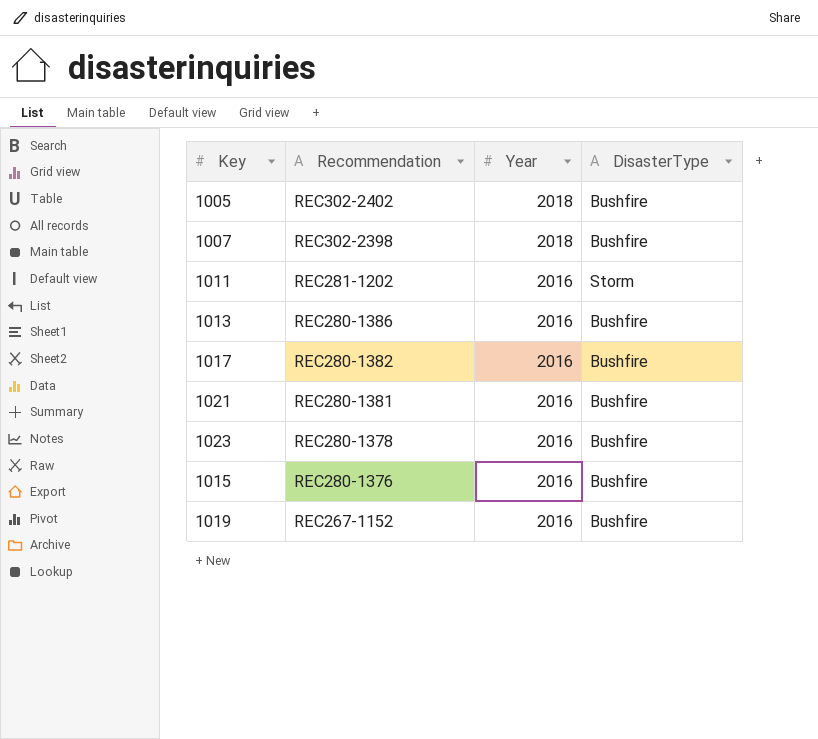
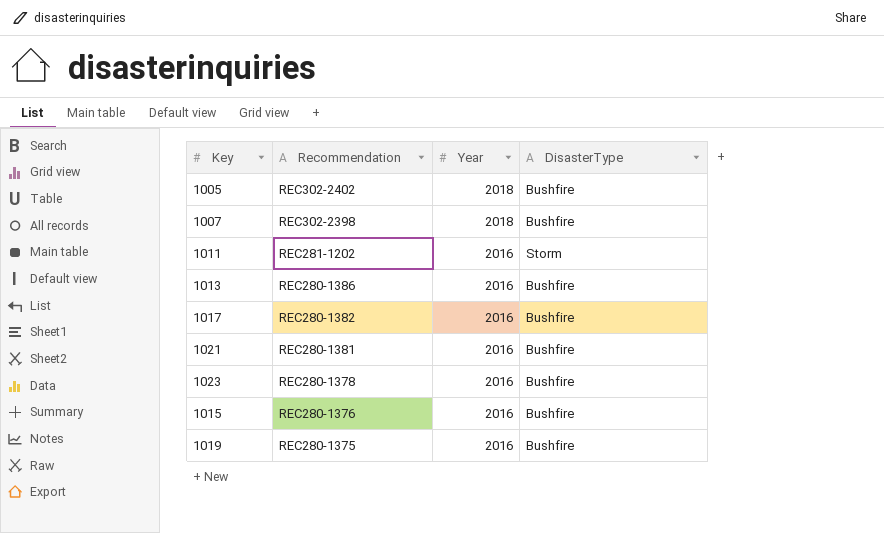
1019 | Recommendation: REC267-1152 -> REC280-1375

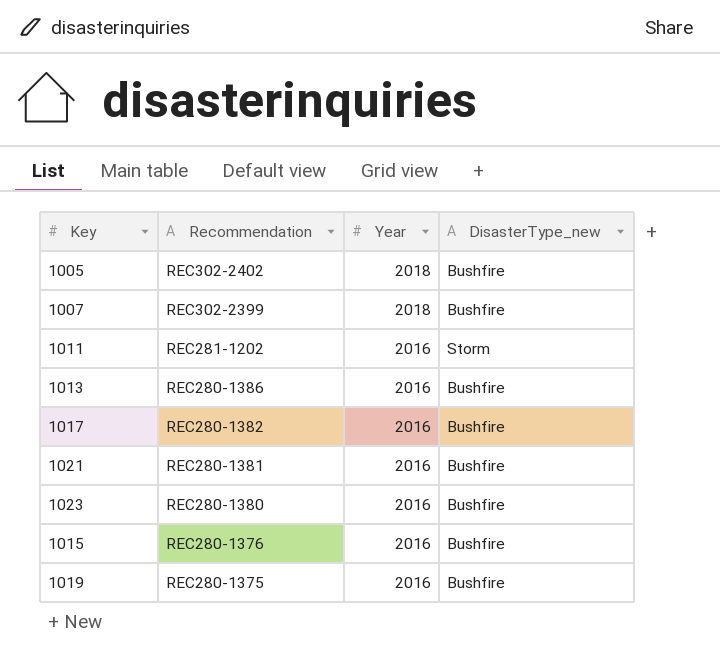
column name: DisasterType -> DisasterType_new
1007 | Recommendation: REC302-2398 -> REC302-2399
1023 | Recommendation: REC280-1378 -> REC280-1380

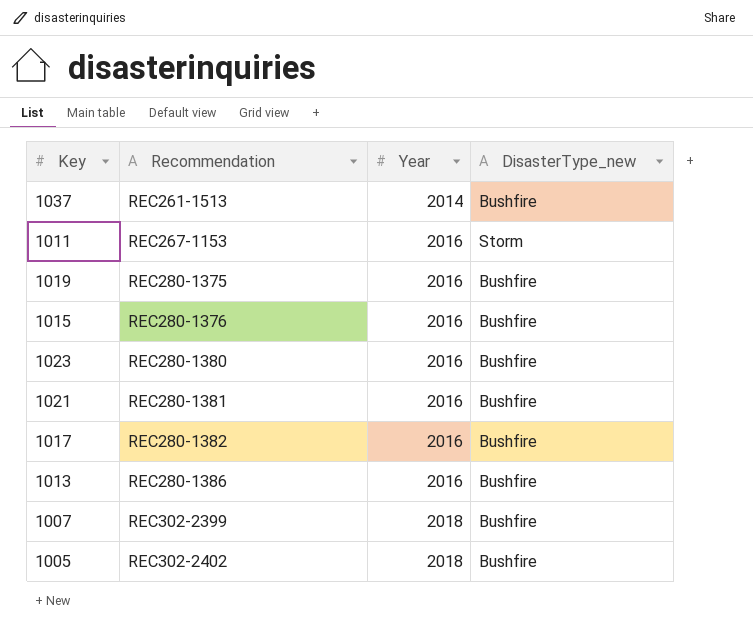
row order: Recommendation descending -> Recommendation ascending
row 1037: none -> REC261-1513 | 2014 | Bushfire
1011 | Recommendation: REC281-1202 -> REC267-1153

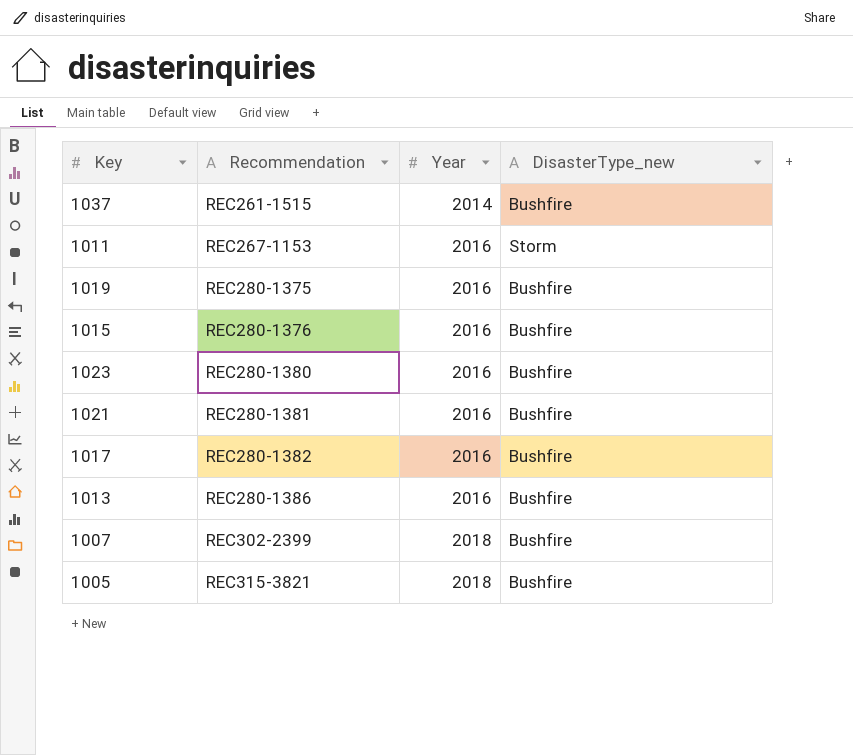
1037 | Recommendation: REC261-1513 -> REC261-1515
1005 | Recommendation: REC302-2402 -> REC315-3821

